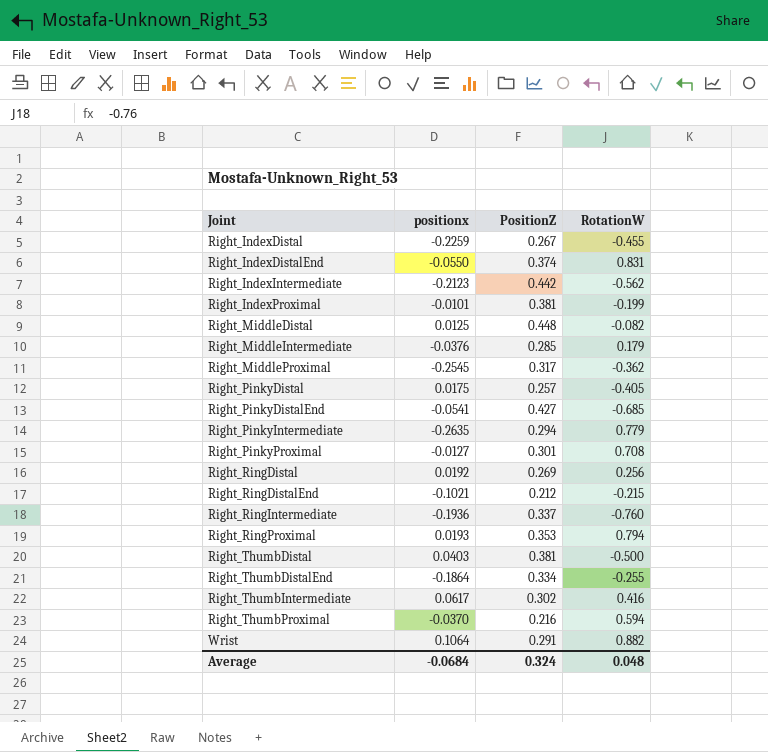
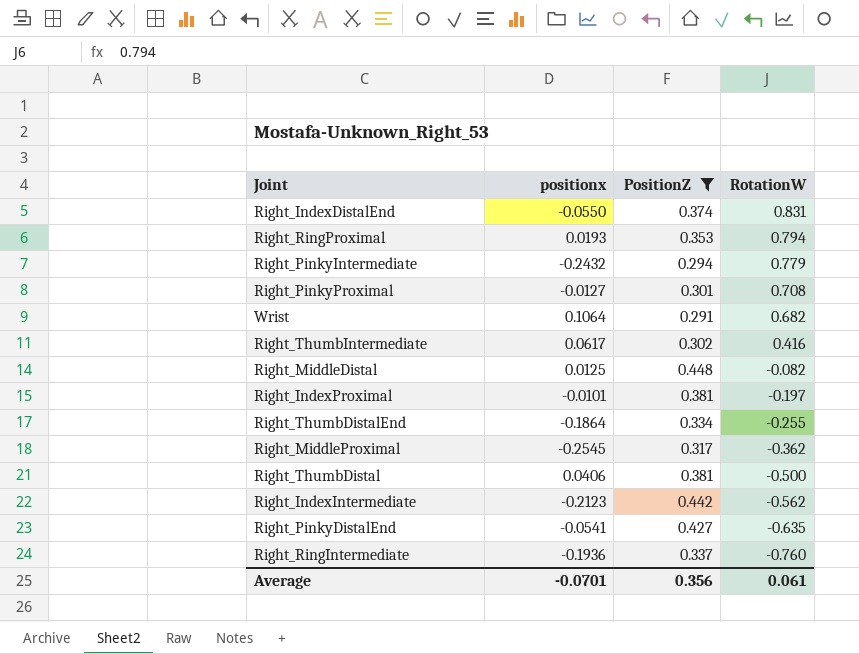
filter: none -> PositionZ >= 0.291
row order: Joint ascending -> RotationW descending
Right_PinkyIntermediate | positionx: -0.2635 -> -0.2432
Wrist | RotationW: 0.882 -> 0.682
Right_IndexProximal | RotationW: -0.199 -> -0.197
Right_ThumbDistal | positionx: 0.0403 -> 0.0406
Right_PinkyDistalEnd | RotationW: -0.685 -> -0.635
Average | positionx: -0.0684 -> -0.0701
Average | PositionZ: 0.324 -> 0.356
Average | RotationW: 0.048 -> 0.061

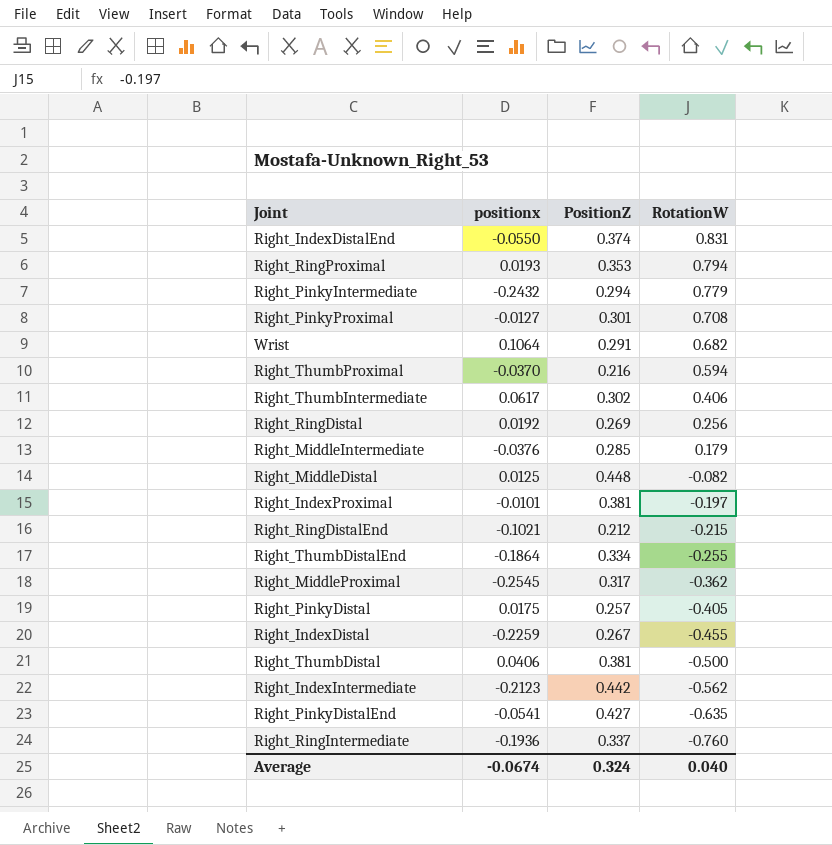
filter: PositionZ >= 0.291 -> none
Right_ThumbIntermediate | RotationW: 0.416 -> 0.406
Average | positionx: -0.0701 -> -0.0674
Average | PositionZ: 0.356 -> 0.324
Average | RotationW: 0.061 -> 0.040

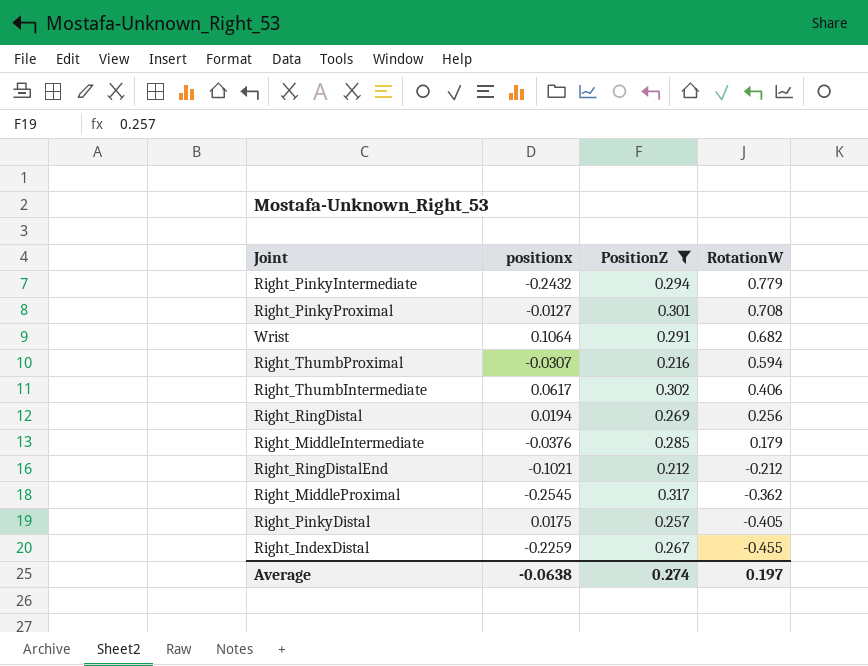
filter: none -> PositionZ <= 0.317
Right_ThumbProximal | positionx: -0.0370 -> -0.0307
Right_RingDistal | positionx: 0.0192 -> 0.0194
Right_RingDistalEnd | RotationW: -0.215 -> -0.212
Average | positionx: -0.0674 -> -0.0638
Average | PositionZ: 0.324 -> 0.274
Average | RotationW: 0.040 -> 0.197

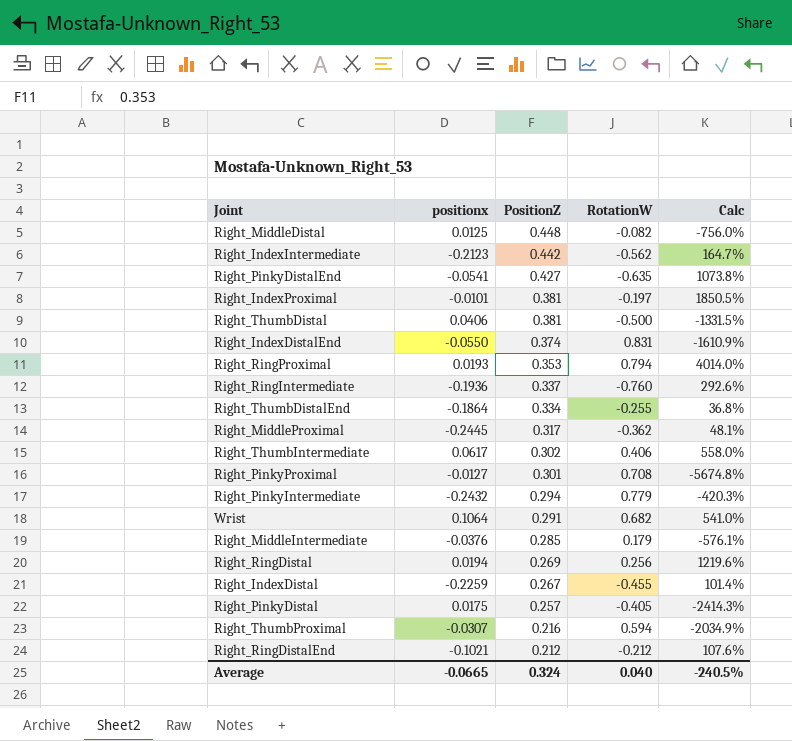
filter: PositionZ <= 0.317 -> none
row order: RotationW descending -> PositionZ descending
column Calc | formula: none -> ([RotationW] - [positionx]) / [positionx]
Right_MiddleProximal | positionx: -0.2545 -> -0.2445
Average | positionx: -0.0638 -> -0.0665
Average | PositionZ: 0.274 -> 0.324
Average | RotationW: 0.197 -> 0.040

